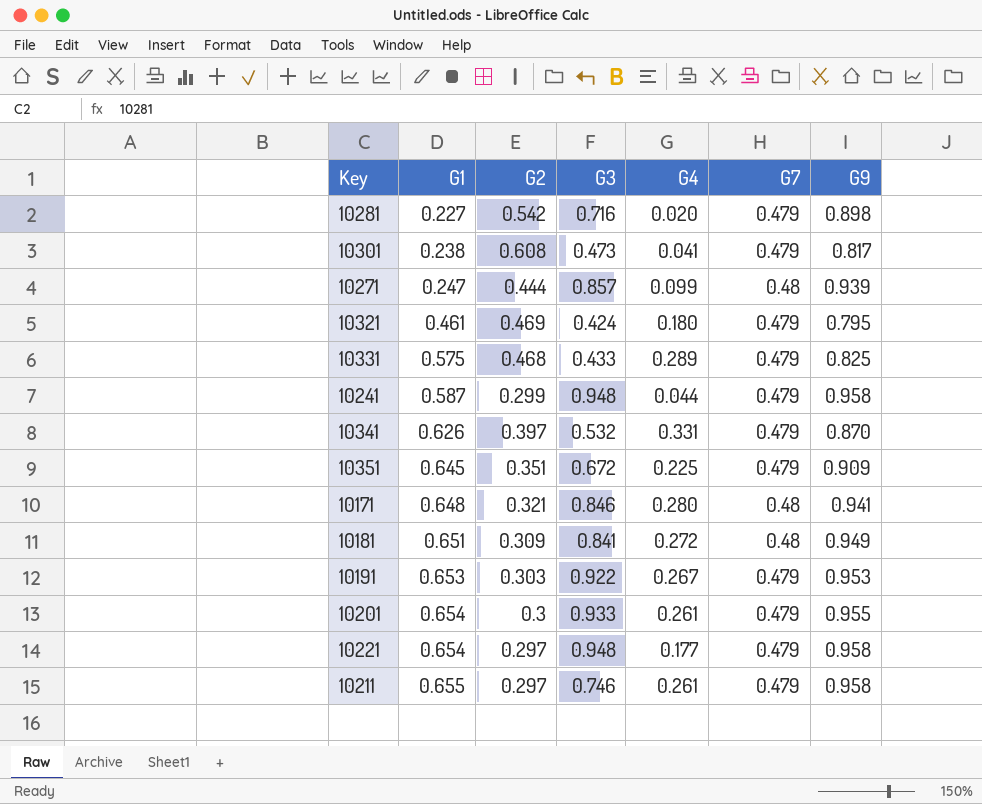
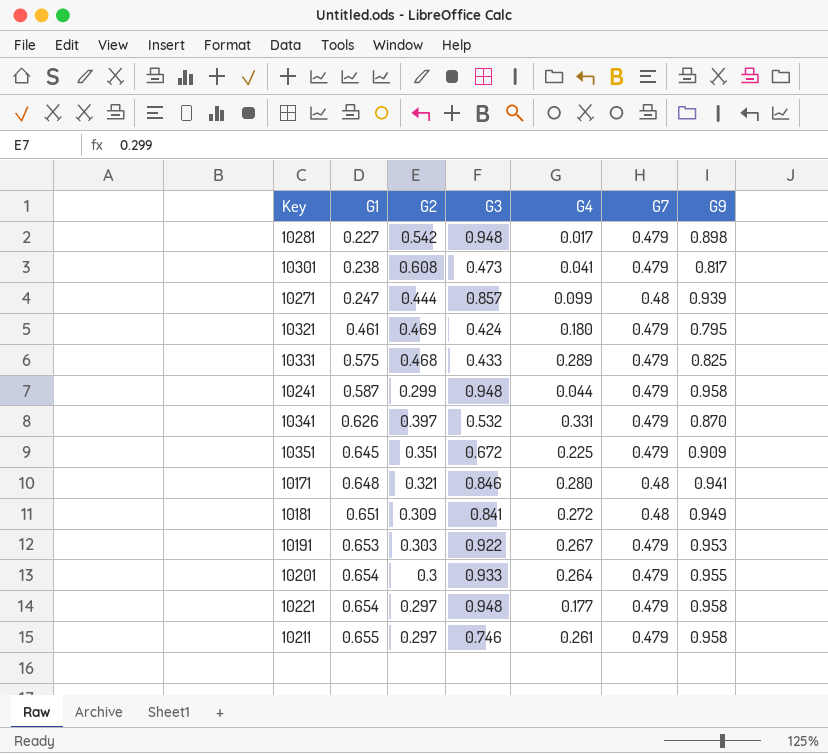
10281 | G3: 0.716 -> 0.948
10281 | G4: 0.020 -> 0.017
10201 | G4: 0.261 -> 0.264

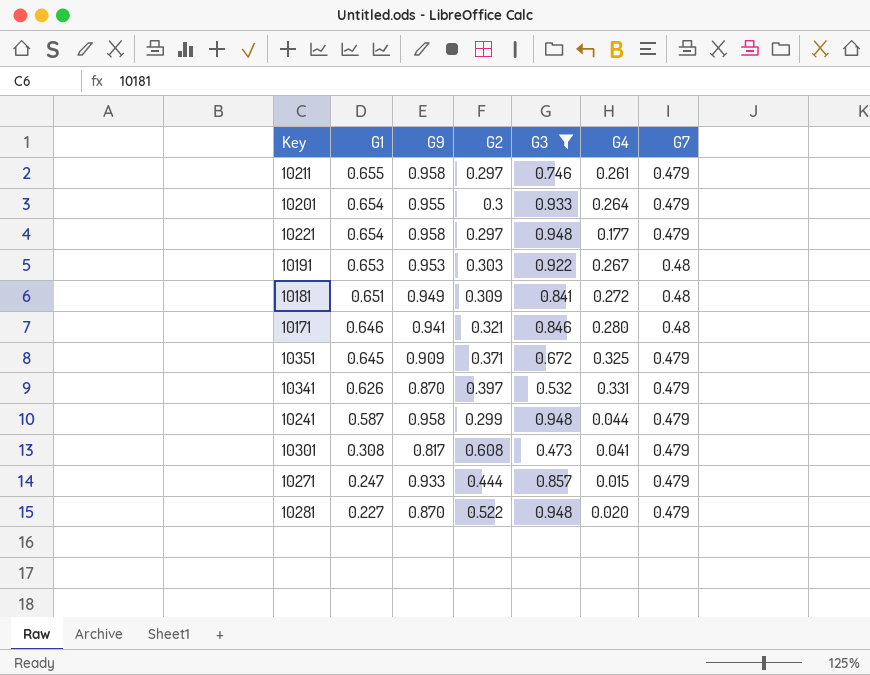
filter: none -> G3 >= 0.473
row order: G1 ascending -> G1 descending
column G9 | position: 7 -> 3
10191 | G7: 0.479 -> 0.48
10171 | G1: 0.648 -> 0.646
10351 | G2: 0.351 -> 0.371
10351 | G4: 0.225 -> 0.325
10301 | G1: 0.238 -> 0.308
10271 | G9: 0.939 -> 0.933
10271 | G4: 0.099 -> 0.015
10271 | G7: 0.48 -> 0.479
10281 | G9: 0.898 -> 0.870
10281 | G2: 0.542 -> 0.522
10281 | G4: 0.017 -> 0.020

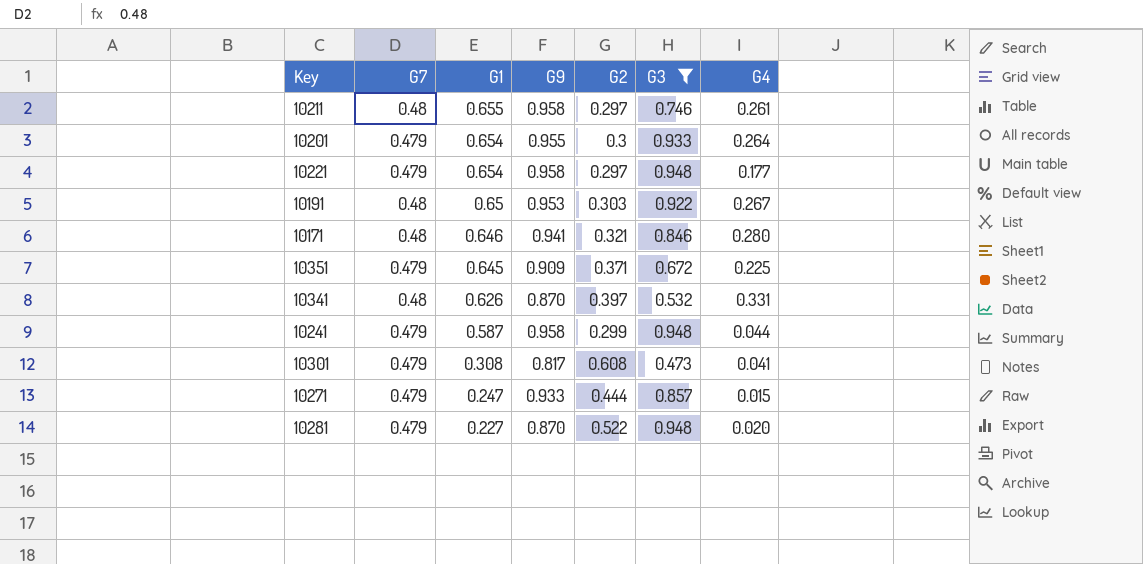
column G7 | position: 7 -> 2
row 10181: 0.651 | 0.949 | 0.309 | 0.841 | 0.272 | 0.48 -> none
10211 | G7: 0.479 -> 0.48
10191 | G1: 0.653 -> 0.65
10351 | G4: 0.325 -> 0.225
10341 | G7: 0.479 -> 0.48

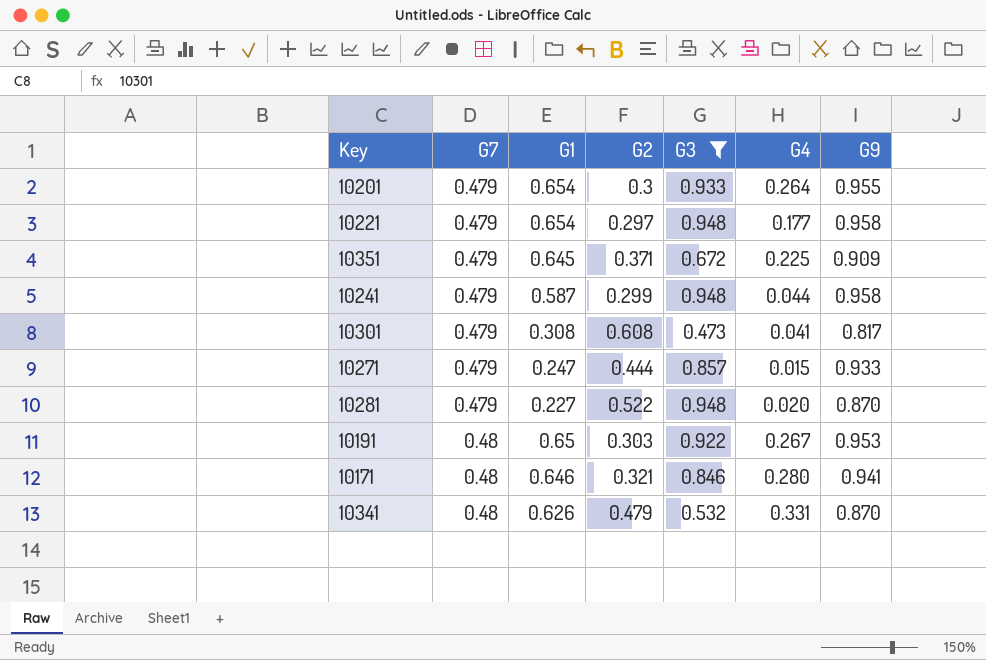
row order: G1 descending -> G7 ascending
column G9 | position: 4 -> 7
row 10211: 0.48 | 0.655 | 0.958 | 0.297 | 0.746 | 0.261 -> none
10341 | G2: 0.397 -> 0.479

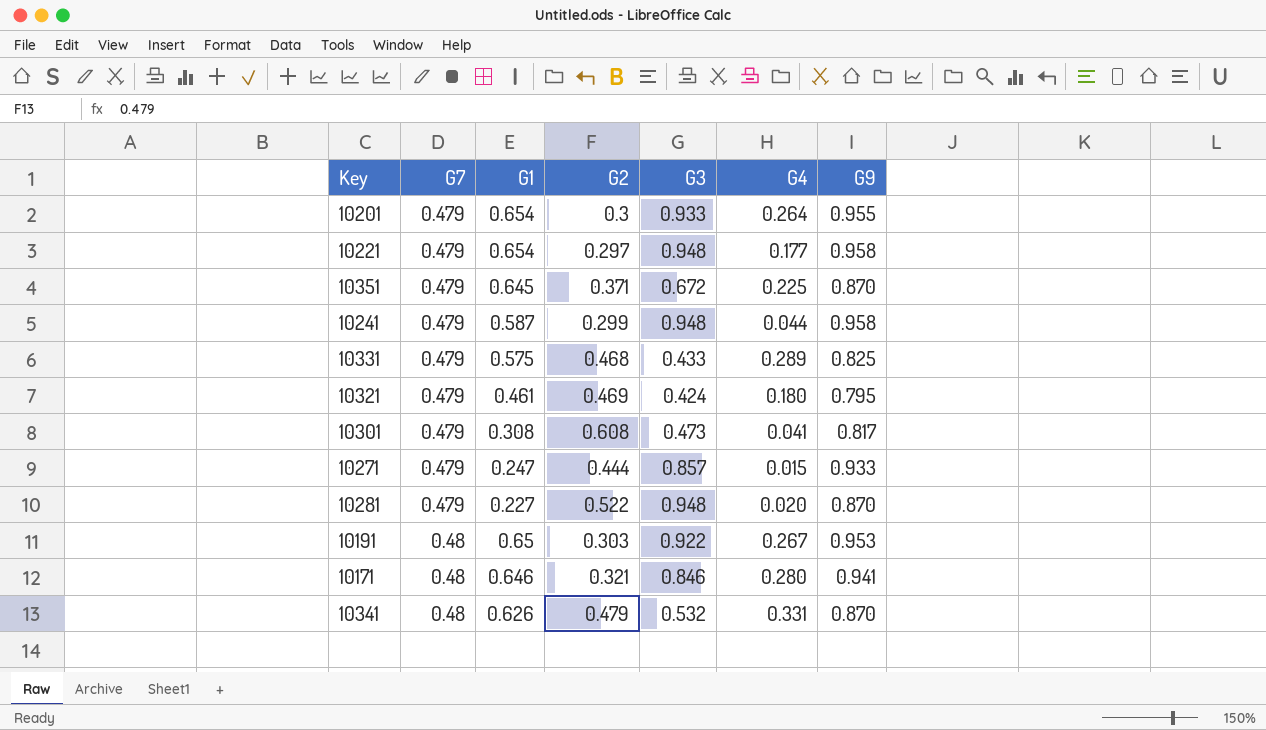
filter: G3 >= 0.473 -> none
10351 | G9: 0.909 -> 0.870

